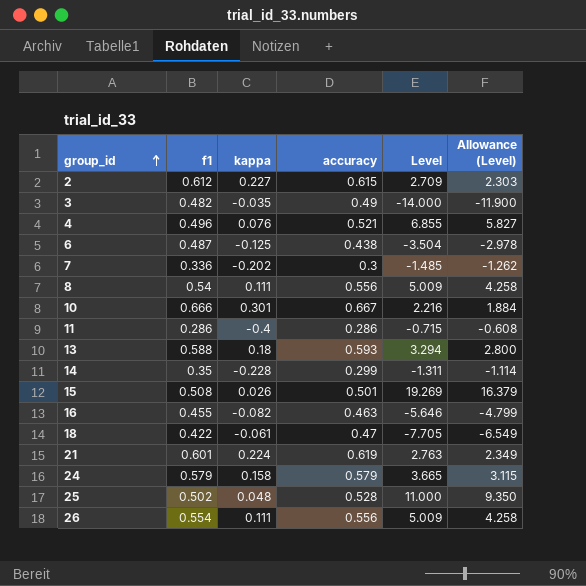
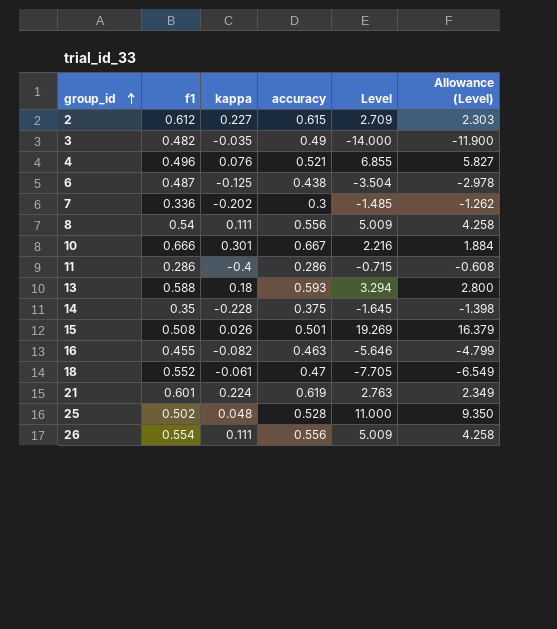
row 24: 0.579 | 0.158 | 0.579 | 3.665 | 3.115 -> none
14 | accuracy: 0.299 -> 0.375
14 | Level: -1.311 -> -1.645
14 | Allowance (Level): -1.114 -> -1.398
18 | f1: 0.422 -> 0.552

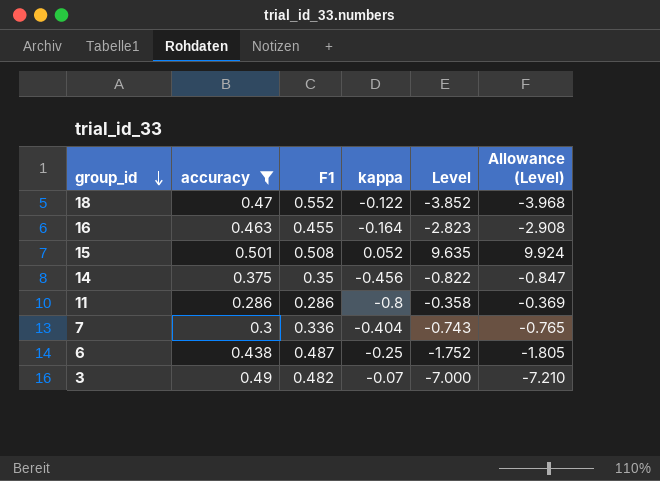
filter: none -> accuracy <= 0.501
row order: group_id ascending -> group_id descending
column accuracy | position: 4 -> 2
column name: f1 -> F1
column Allowance (Level) | formula: [Level] * 0.85 -> [Level] * 1.03
18 | kappa: -0.061 -> -0.122
18 | Level: -7.705 -> -3.852
16 | kappa: -0.082 -> -0.164
16 | Level: -5.646 -> -2.823
15 | kappa: 0.026 -> 0.052
15 | Level: 19.269 -> 9.635
14 | kappa: -0.228 -> -0.456
14 | Level: -1.645 -> -0.822
11 | kappa: -0.4 -> -0.8
11 | Level: -0.715 -> -0.358
7 | kappa: -0.202 -> -0.404
7 | Level: -1.485 -> -0.743
6 | kappa: -0.125 -> -0.25
6 | Level: -3.504 -> -1.752
3 | kappa: -0.035 -> -0.07
3 | Level: -14.000 -> -7.000

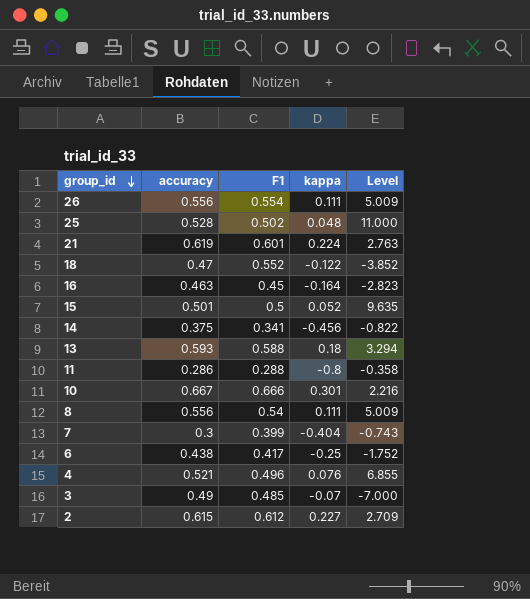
filter: accuracy <= 0.501 -> none
column Allowance (Level) | formula: [Level] * 1.03 -> none
16 | F1: 0.455 -> 0.45
15 | F1: 0.508 -> 0.5
14 | F1: 0.35 -> 0.341
11 | F1: 0.286 -> 0.288
7 | F1: 0.336 -> 0.399
6 | F1: 0.487 -> 0.417
3 | F1: 0.482 -> 0.485

